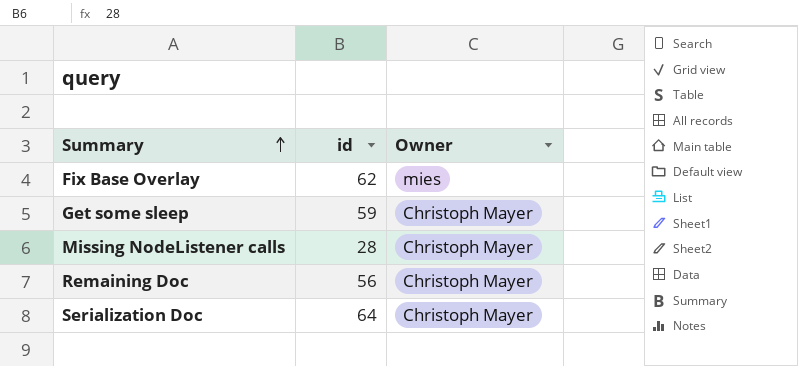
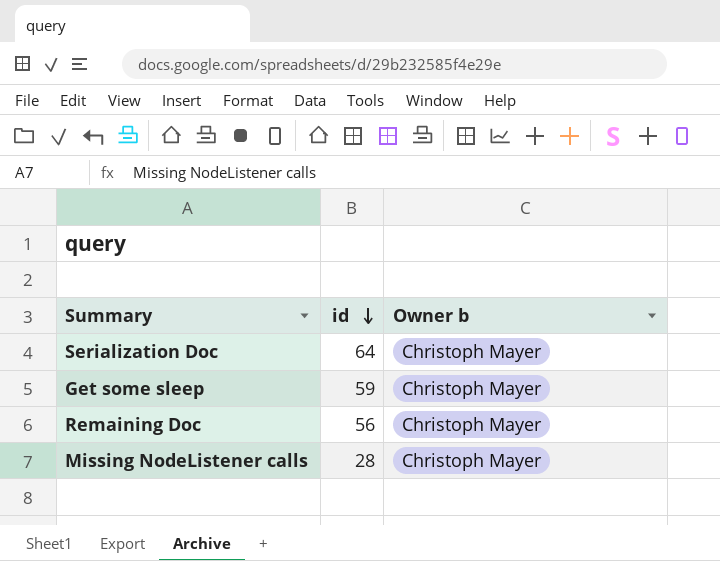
row order: Summary ascending -> id descending
column name: Owner -> Owner b
row Fix Base Overlay: 62 | mies -> none

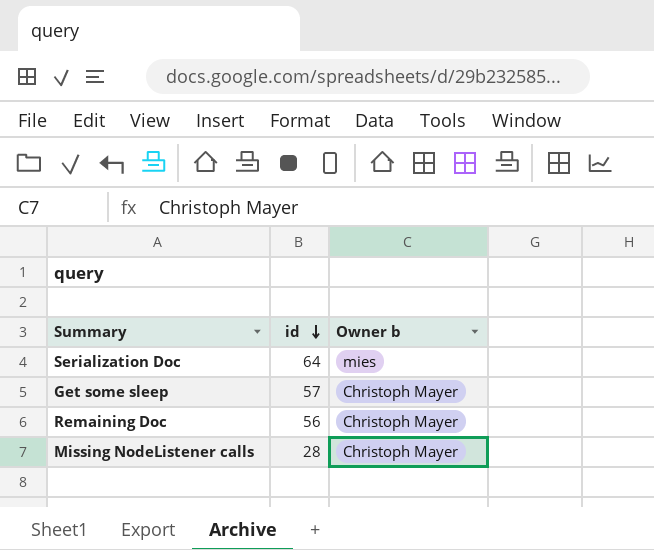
Serialization Doc | Owner b: Christoph Mayer -> mies
Get some sleep | id: 59 -> 57

